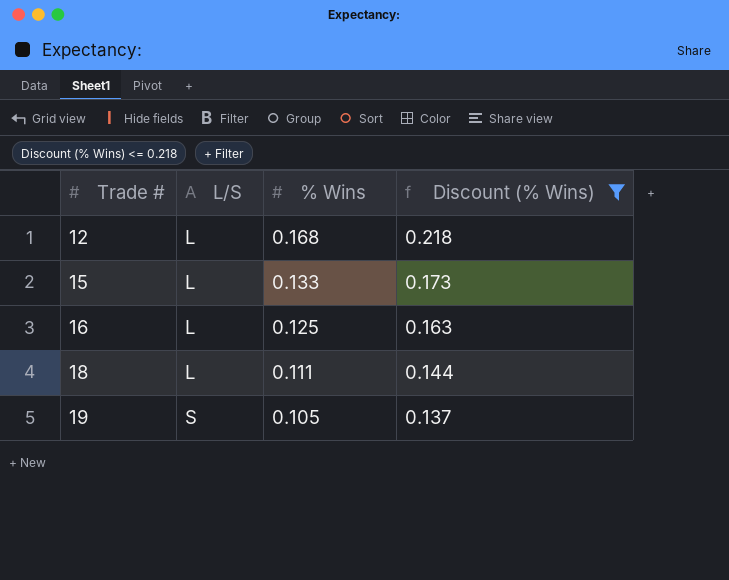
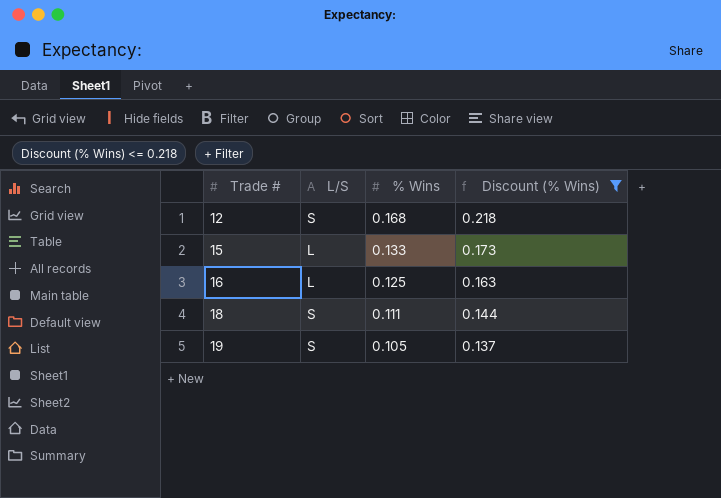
12 | L/S: L -> S
18 | L/S: L -> S

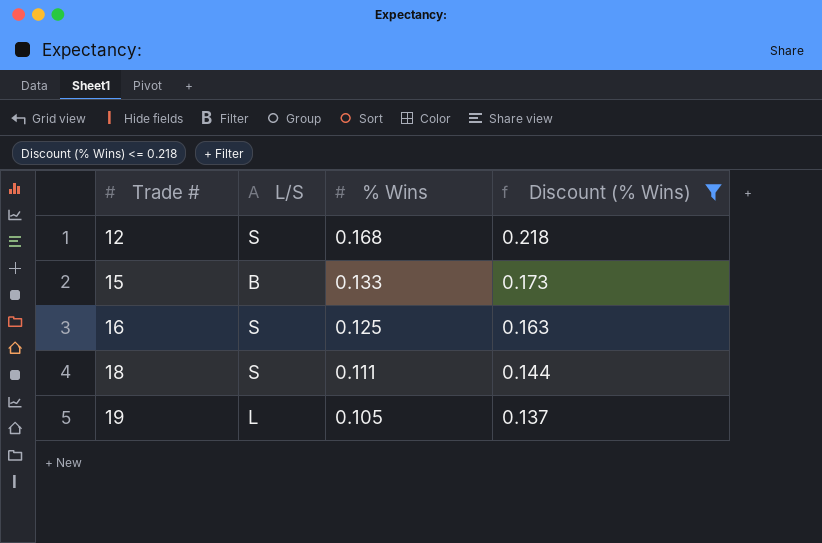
15 | L/S: L -> B
16 | L/S: L -> S
19 | L/S: S -> L

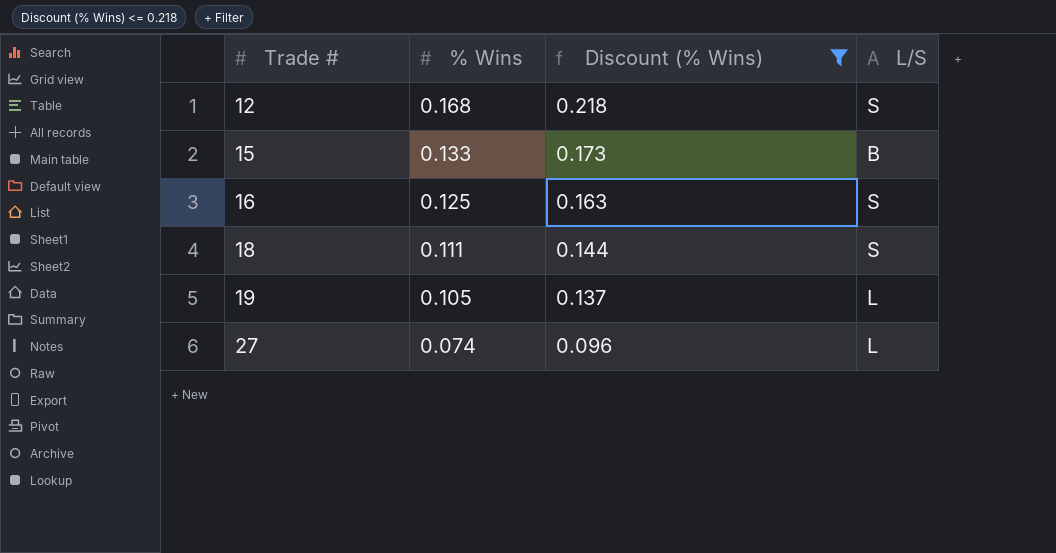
column L/S | position: 2 -> 4
row 27: none -> 0.074 | 0.096 | L

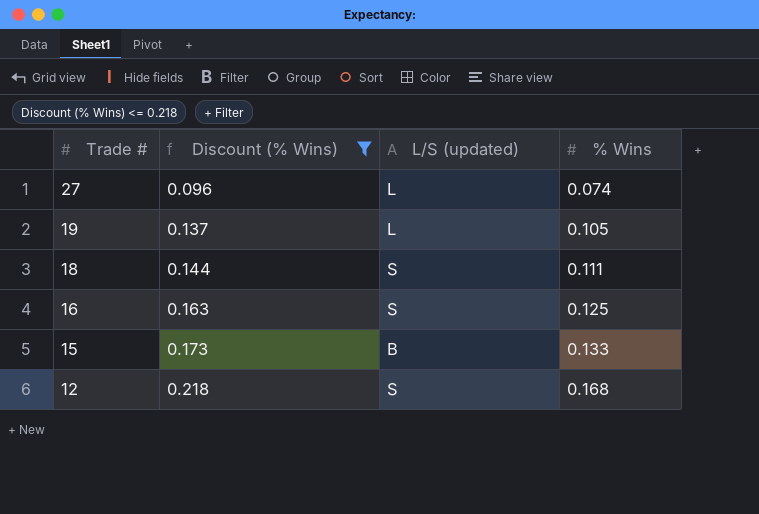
row order: Trade # ascending -> Trade # descending
column name: L/S -> L/S (updated)
column % Wins | position: 2 -> 4

